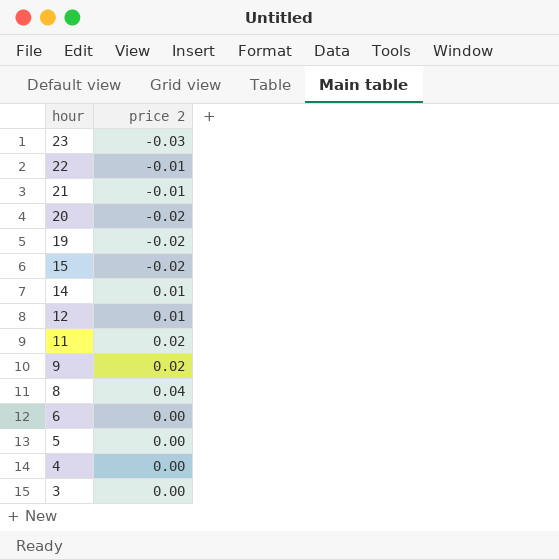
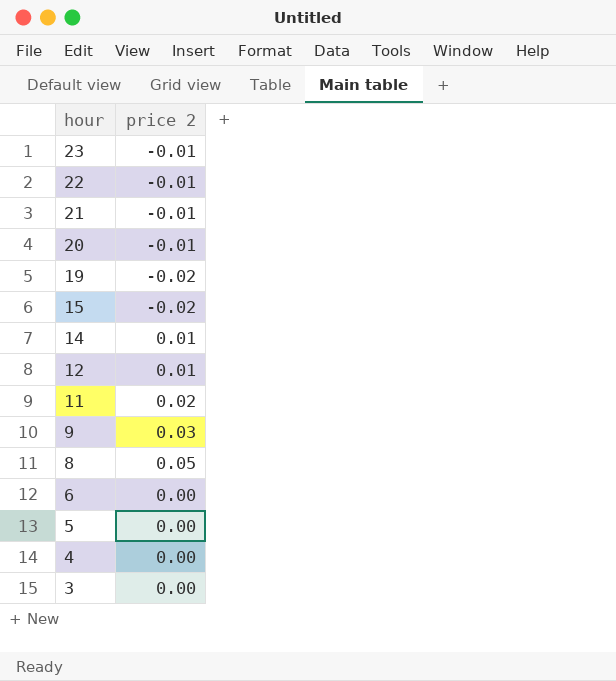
23 | price 2: -0.03 -> -0.01
20 | price 2: -0.02 -> -0.01
9 | price 2: 0.02 -> 0.03
8 | price 2: 0.04 -> 0.05

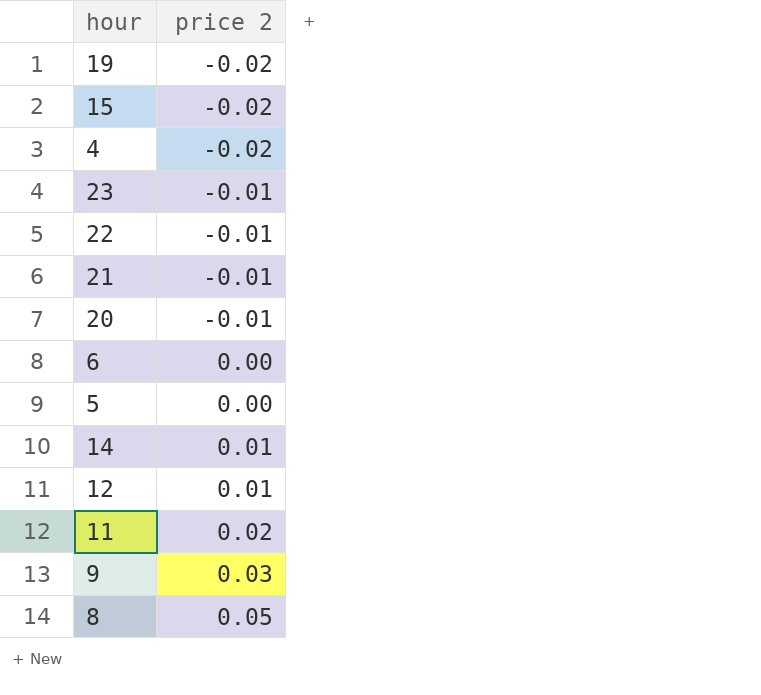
row order: hour descending -> price 2 ascending
row 3: 0.00 -> none
4 | price 2: 0.00 -> -0.02

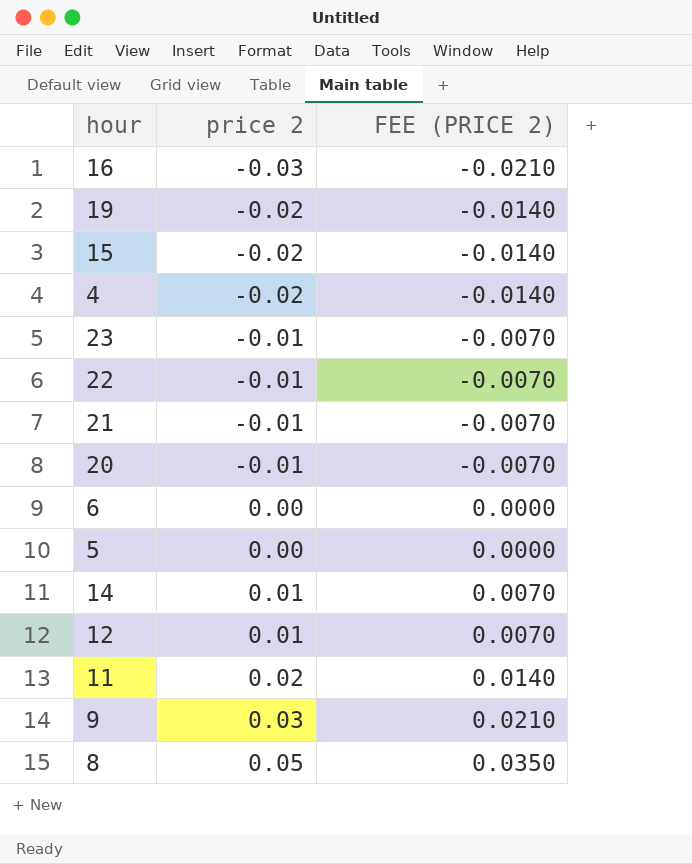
column FEE (PRICE 2) | formula: none -> [price 2] * 0.7
row 16: none -> -0.03 | -0.0210

